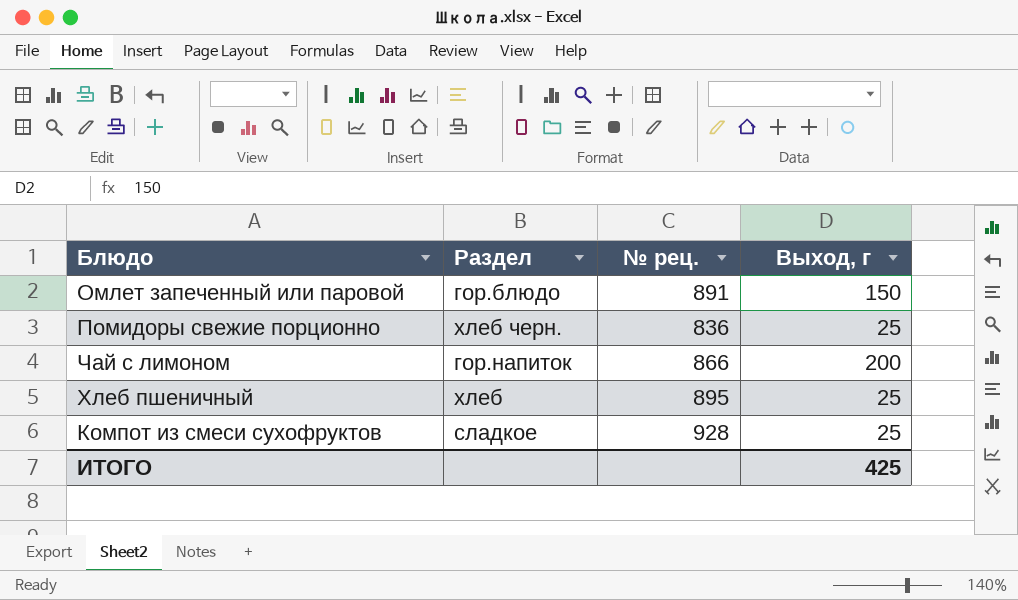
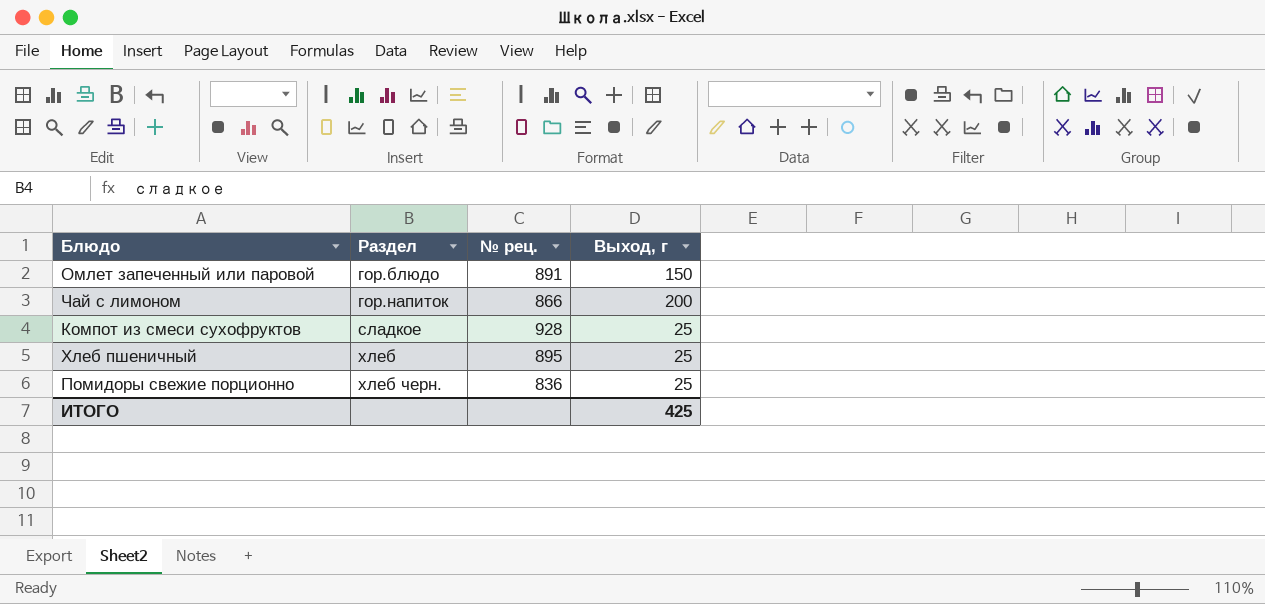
row order: none -> Раздел ascending

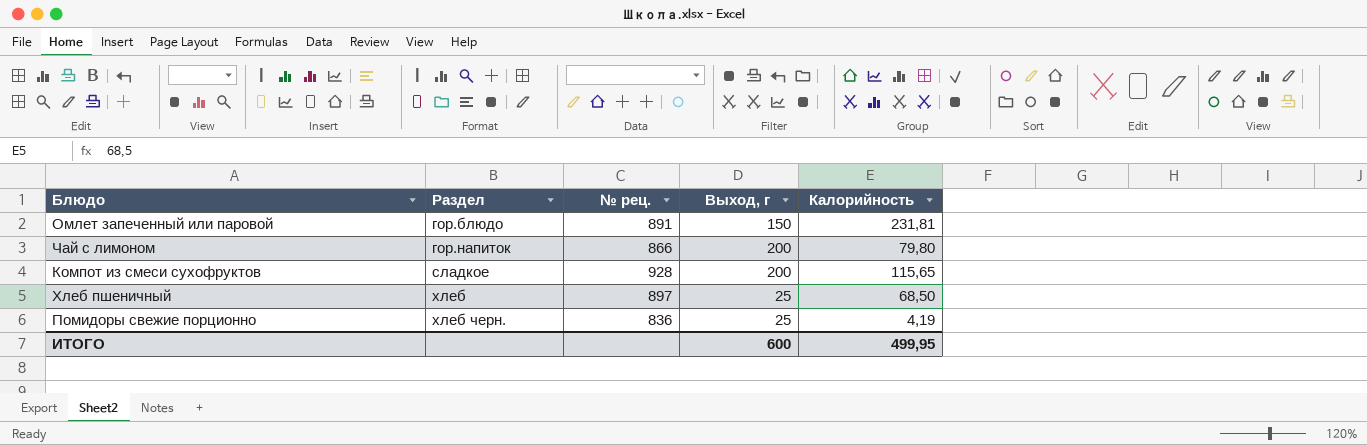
column Калорийность | position: none -> 5
Компот из смеси сухофруктов | Выход, г: 25 -> 200
Хлеб пшеничный | № рец.: 895 -> 897
ИТОГО | Выход, г: 425 -> 600

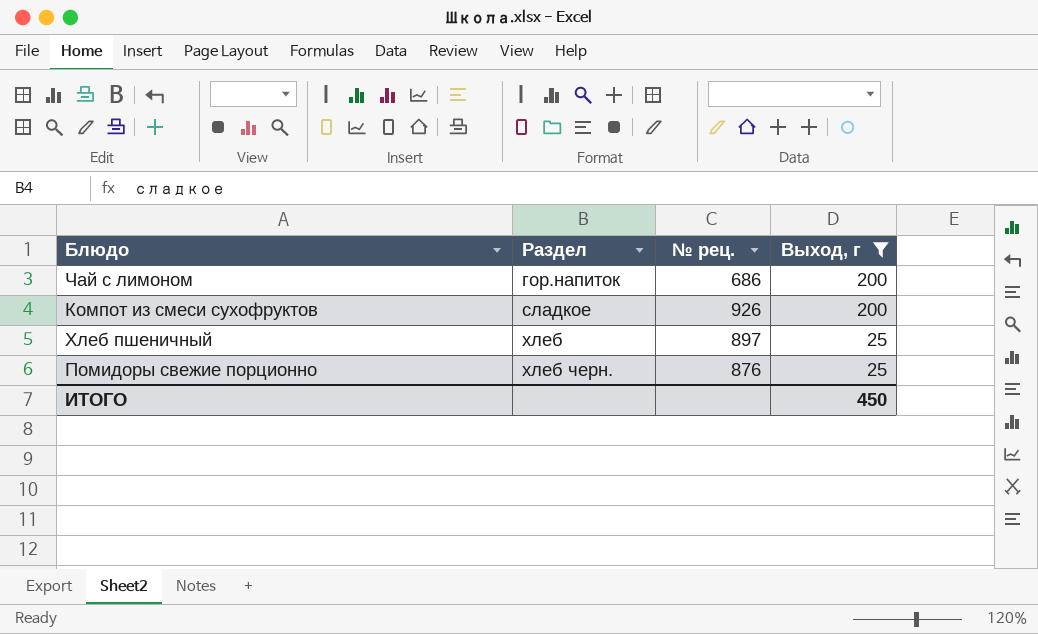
filter: none -> Выход, г != 150
column Калорийность | position: 5 -> none
Чай с лимоном | № рец.: 866 -> 686
Компот из смеси сухофруктов | № рец.: 928 -> 926
Помидоры свежие порционно | № рец.: 836 -> 876
ИТОГО | Выход, г: 600 -> 450

